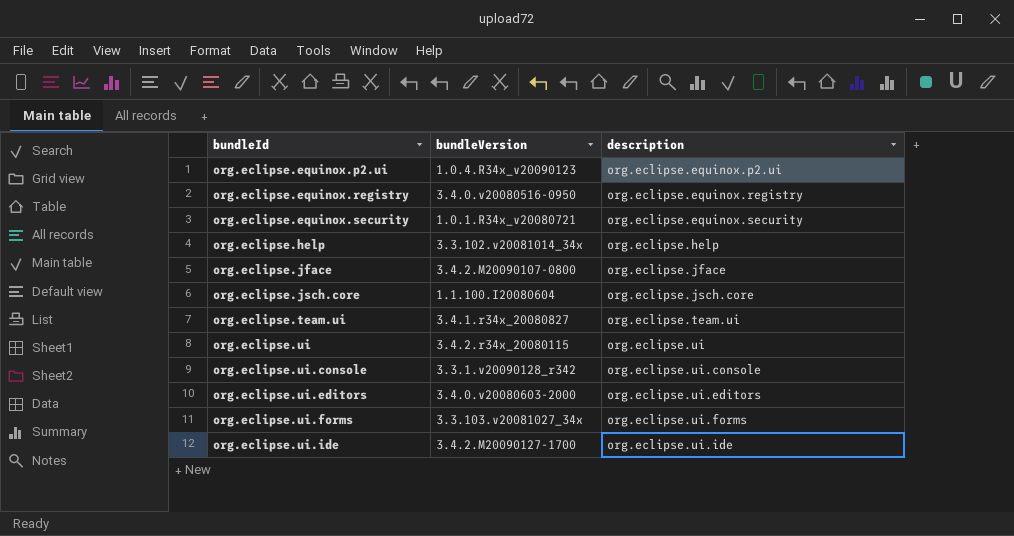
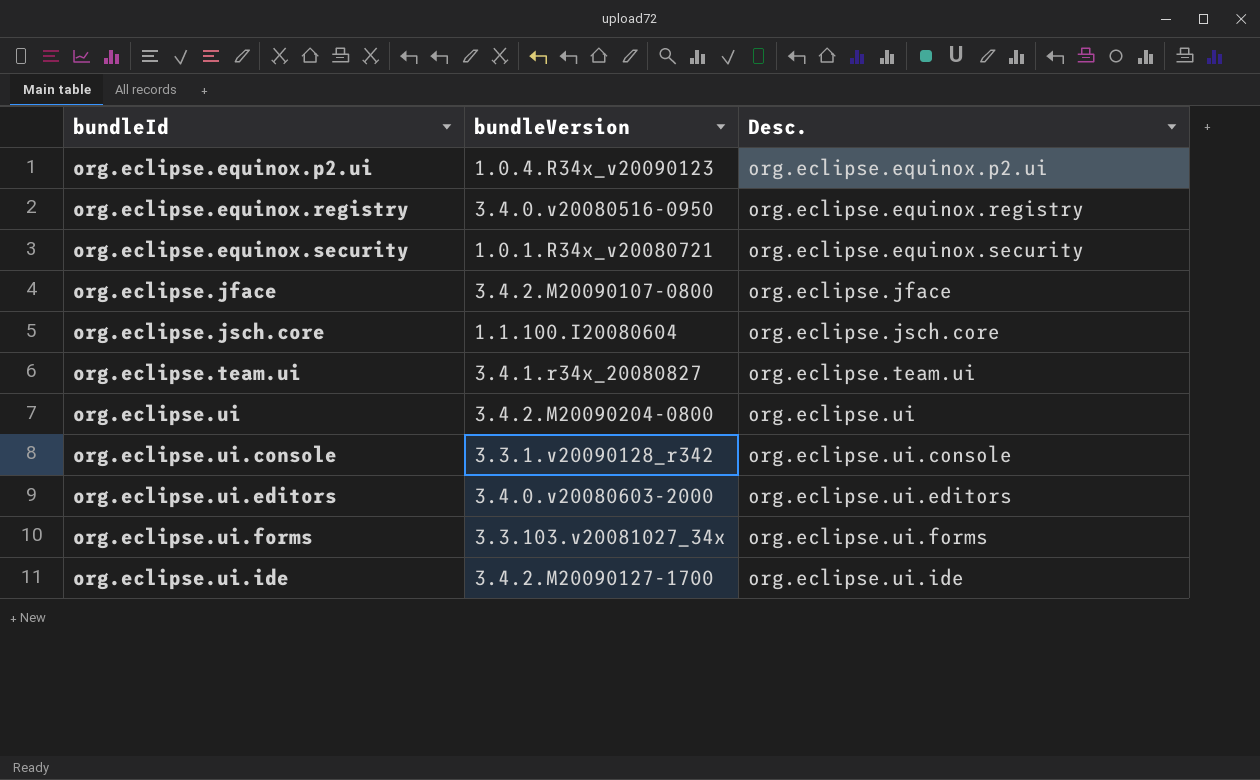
column name: description -> Desc.
row org.eclipse.help: 3.3.102.v20081014_34x | org.eclipse.help -> none
org.eclipse.ui | bundleVersion: 3.4.2.r34x_20080115 -> 3.4.2.M20090204-0800

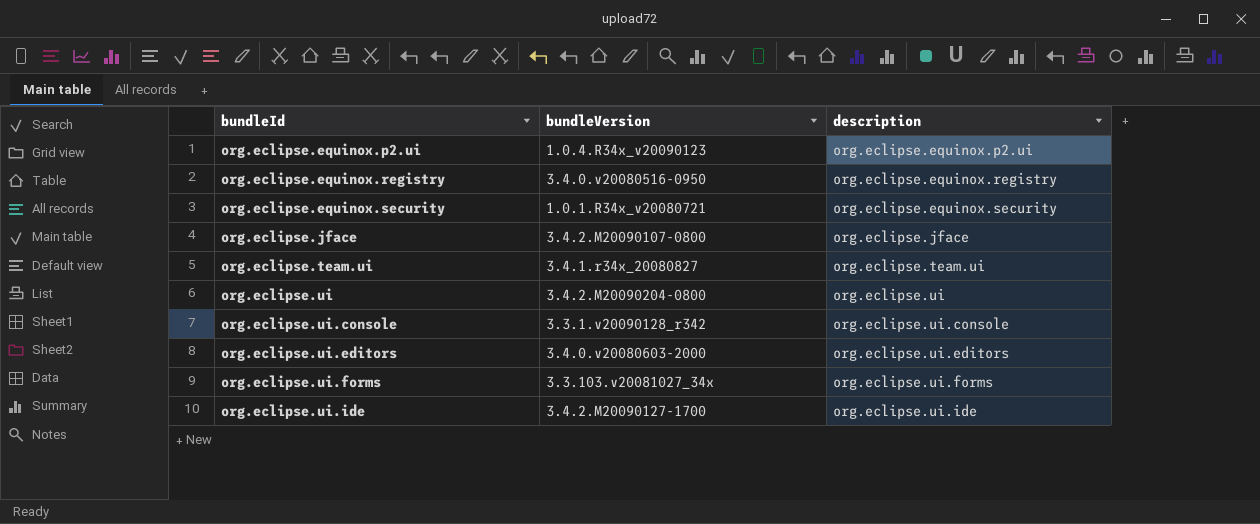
column name: Desc. -> description
row org.eclipse.jsch.core: 1.1.100.I20080604 | org.eclipse.jsch.core -> none

